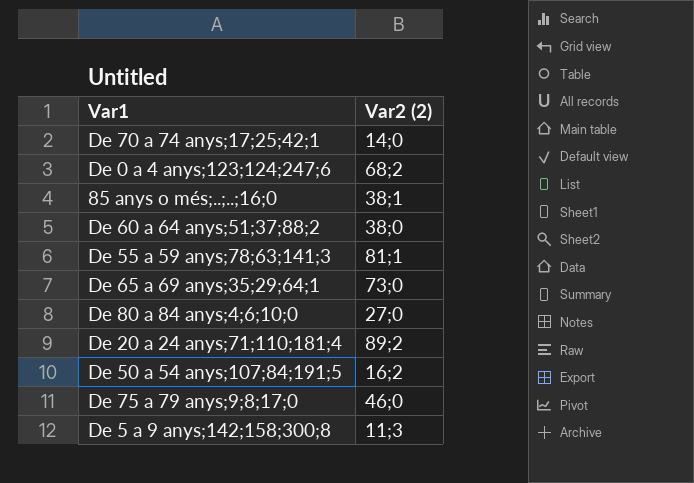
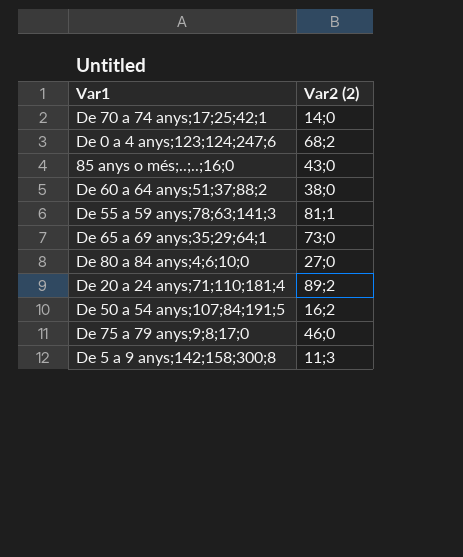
85 anys o més;..;..;16;0 | Var2 (2): 38;1 -> 43;0

